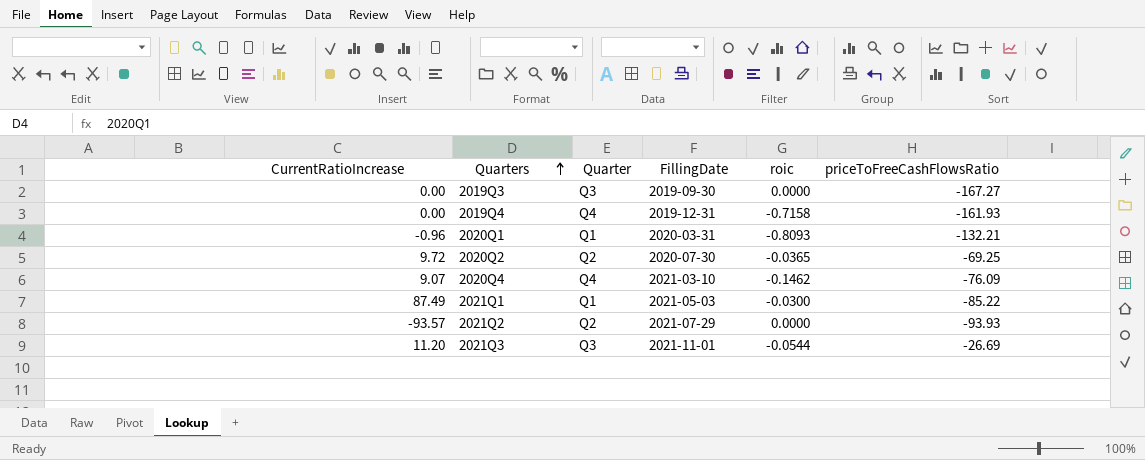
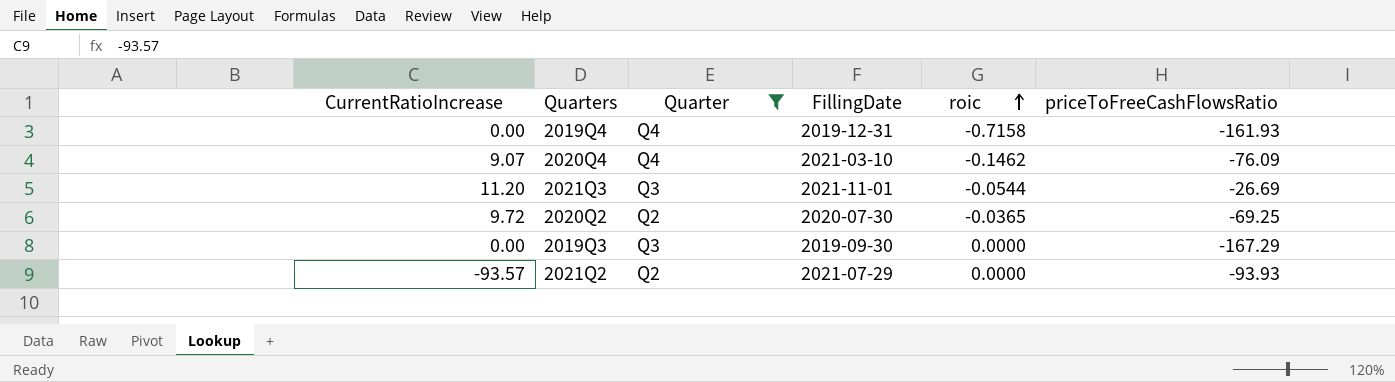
filter: none -> Quarter != Q1
row order: Quarters ascending -> roic ascending
2019Q3 | priceToFreeCashFlowsRatio: -167.27 -> -167.29

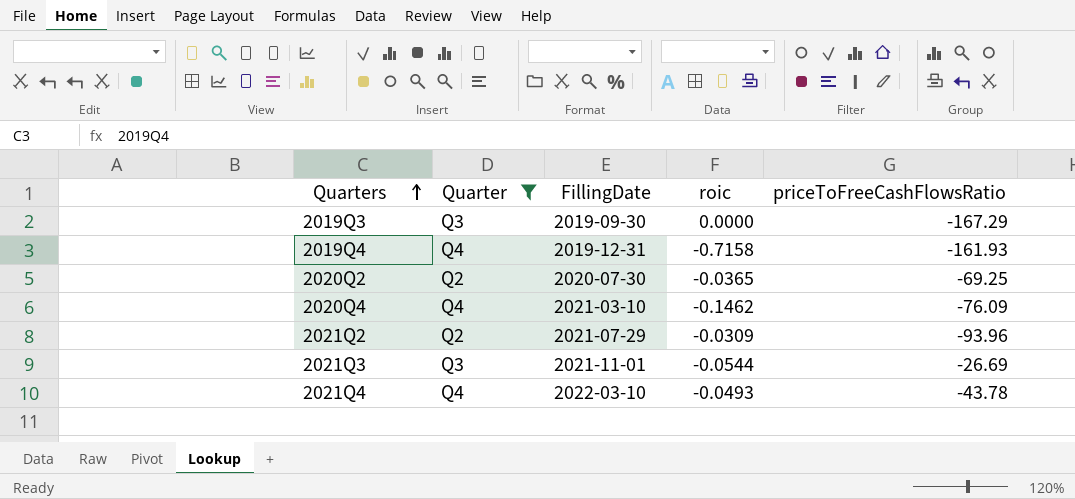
row order: roic ascending -> Quarters ascending
column CurrentRatioIncrease | position: 1 -> none
2021Q2 | roic: 0.0000 -> -0.0309
2021Q2 | priceToFreeCashFlowsRatio: -93.93 -> -93.96
row 2021Q4: none -> Q4 | 2022-03-10 | -0.0493 | -43.78

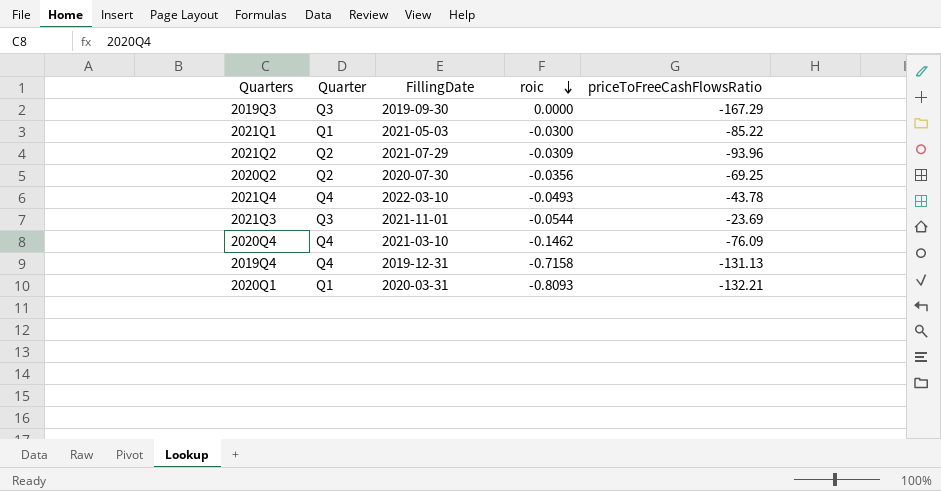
filter: Quarter != Q1 -> none
row order: Quarters ascending -> roic descending
2020Q2 | roic: -0.0365 -> -0.0356
2021Q3 | priceToFreeCashFlowsRatio: -26.69 -> -23.69
2019Q4 | priceToFreeCashFlowsRatio: -161.93 -> -131.13

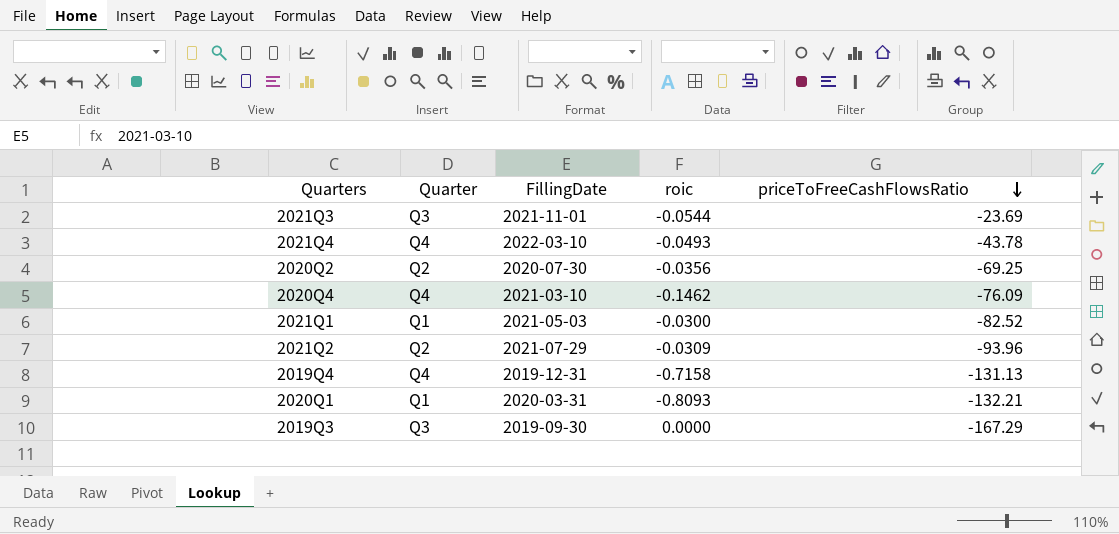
row order: roic descending -> priceToFreeCashFlowsRatio descending
2021Q1 | priceToFreeCashFlowsRatio: -85.22 -> -82.52

